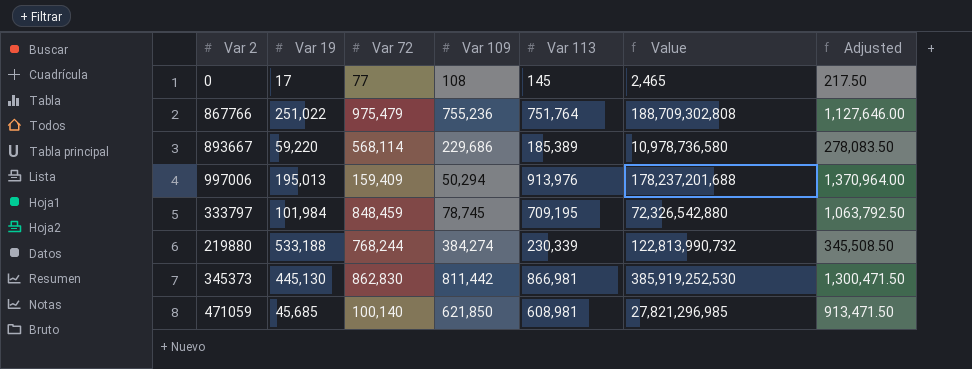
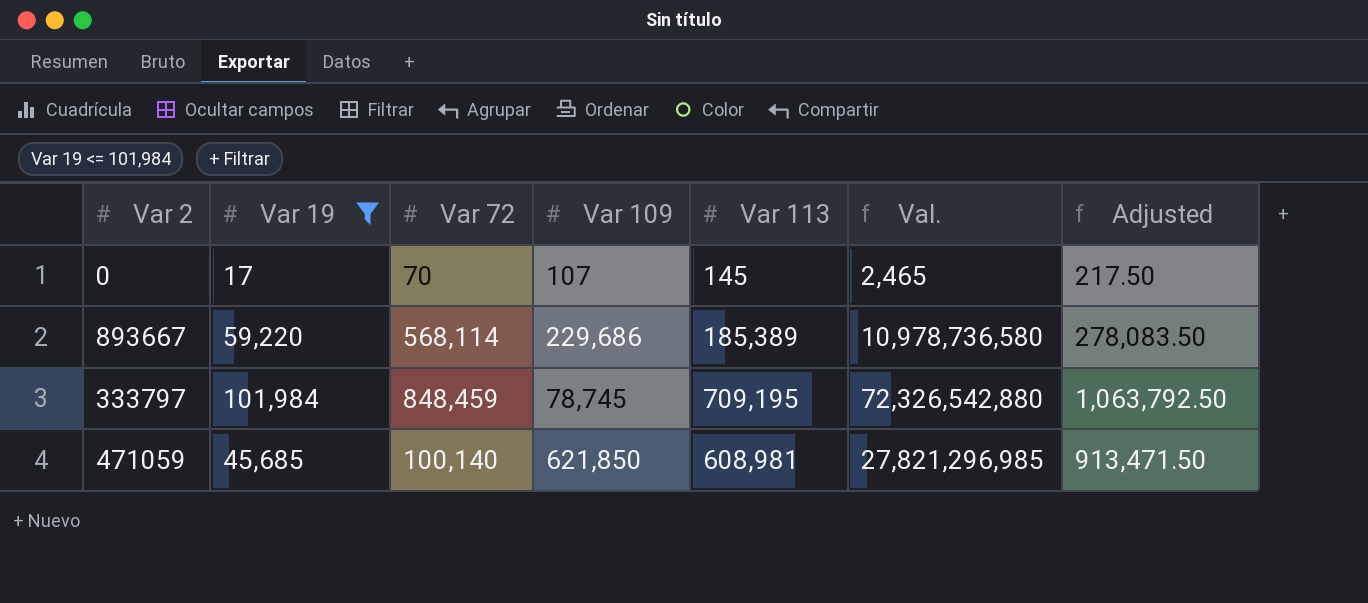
filter: none -> Var 19 <= 101,984
column name: Value -> Val.
0 | Var 72: 77 -> 70
0 | Var 109: 108 -> 107

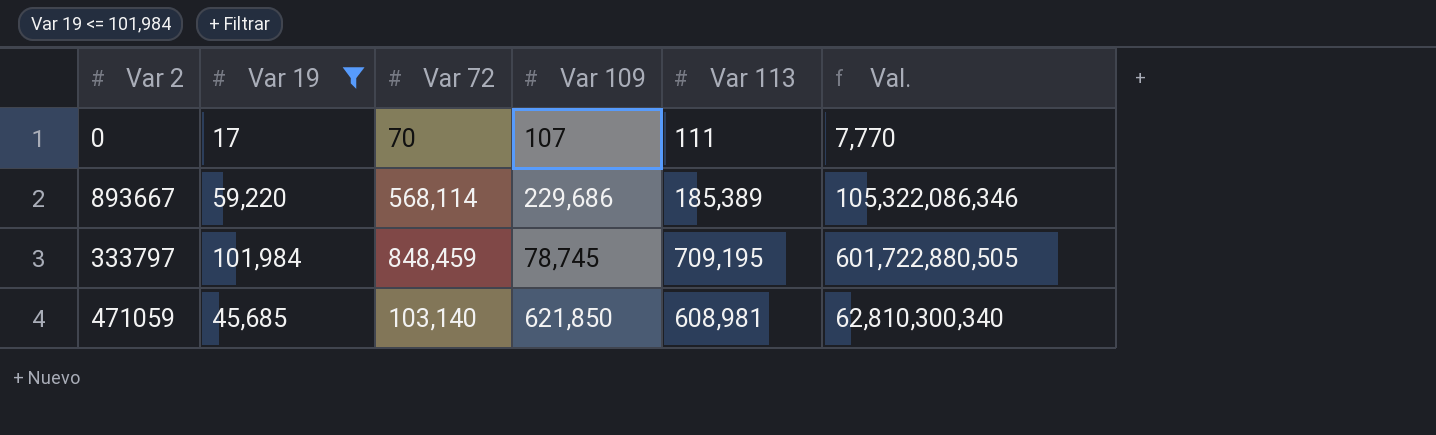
column Adjusted | formula: [Var 113] * 1.5 -> none
column Val. | formula: [Var 19] * [Var 113] -> [Var 72] * [Var 113]
0 | Var 113: 145 -> 111
471059 | Var 72: 100,140 -> 103,140

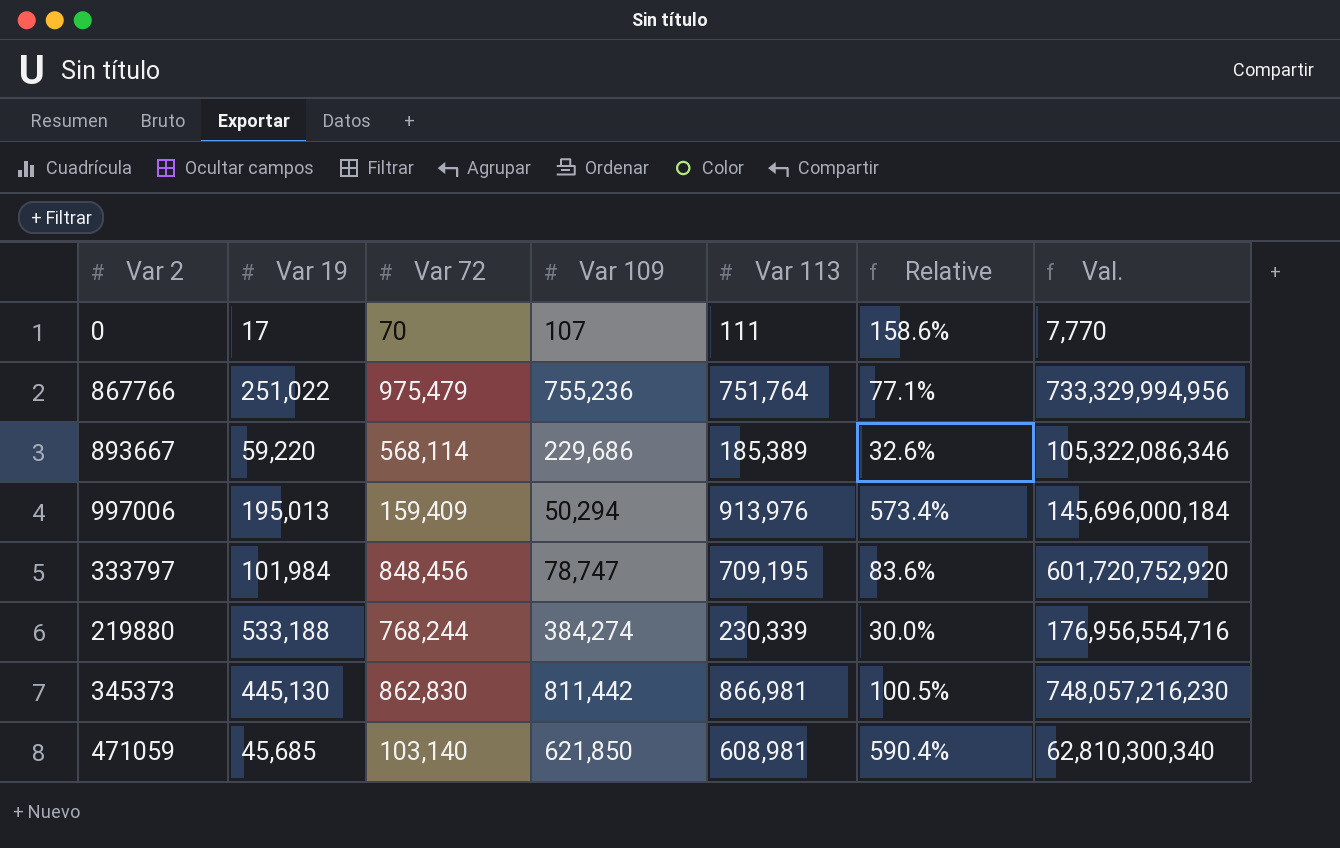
filter: Var 19 <= 101,984 -> none
column Relative | formula: none -> [Var 113] / [Var 72]
333797 | Var 72: 848,459 -> 848,456
333797 | Var 109: 78,745 -> 78,747
333797 | Val.: 601,722,880,505 -> 601,720,752,920

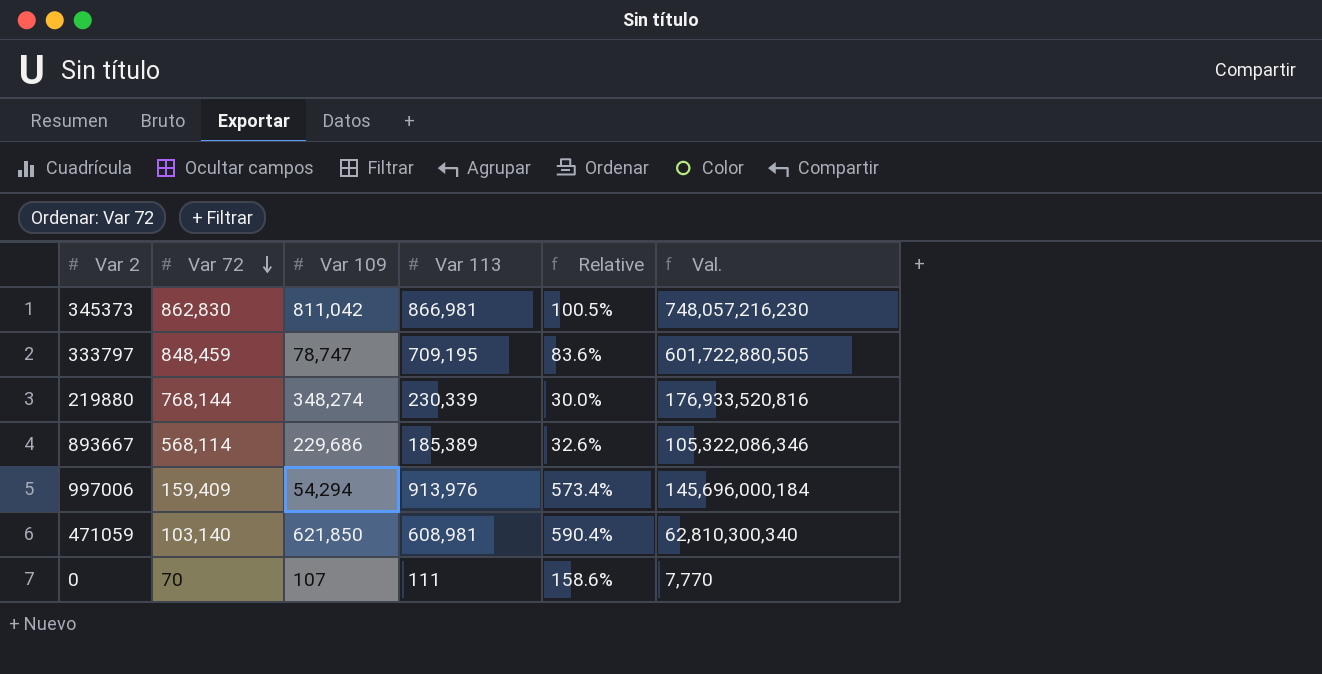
row order: none -> Var 72 descending
column Var 19 | position: 2 -> none
row 867766: 251,022 | 975,479 | 755,236 | 751,764 | 77.1% | 733,329,994,956 -> none
345373 | Var 109: 811,442 -> 811,042
333797 | Var 72: 848,456 -> 848,459
333797 | Val.: 601,720,752,920 -> 601,722,880,505
219880 | Var 72: 768,244 -> 768,144
219880 | Var 109: 384,274 -> 348,274
219880 | Val.: 176,956,554,716 -> 176,933,520,816
997006 | Var 109: 50,294 -> 54,294

